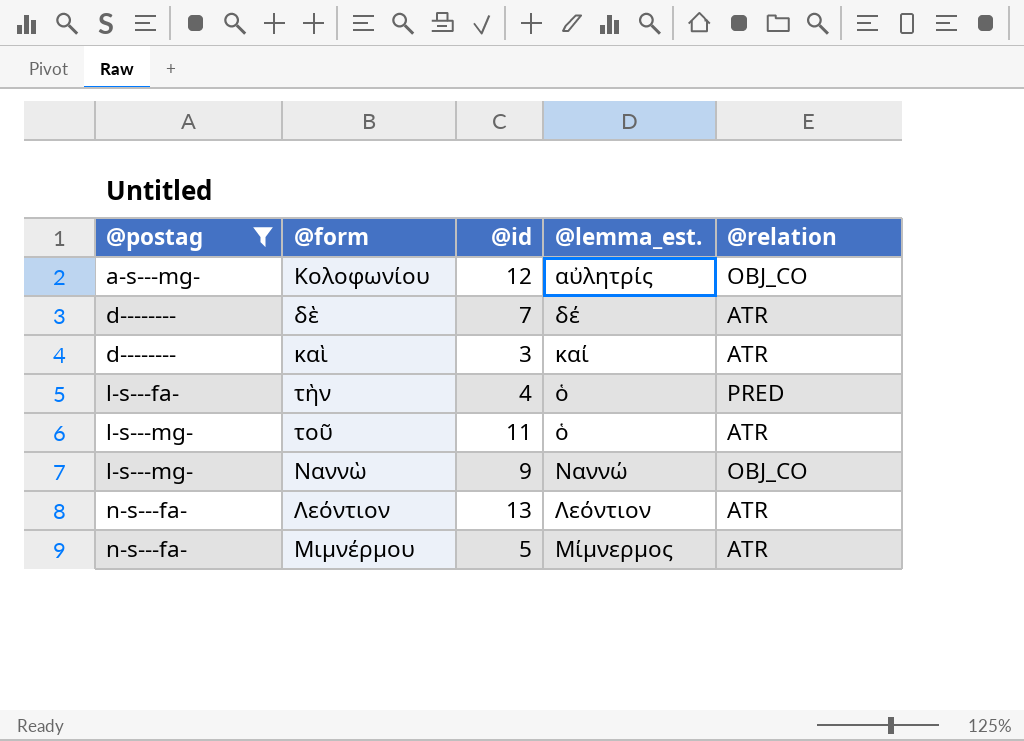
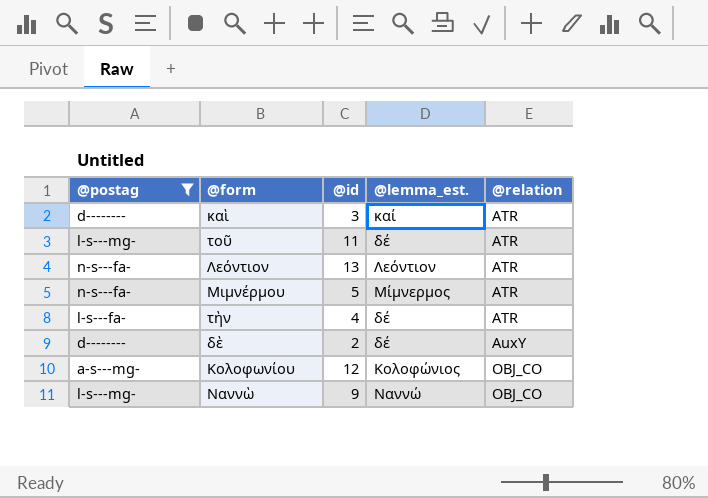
row order: @postag ascending -> @relation ascending
τοῦ | @lemma_est.: ὁ -> δέ
τὴν | @lemma_est.: ὁ -> δέ
τὴν | @relation: PRED -> ATR
δὲ | @id: 7 -> 2
δὲ | @relation: ATR -> AuxY
Κολοφωνίου | @lemma_est.: αὐλητρίς -> Κολοφώνιος

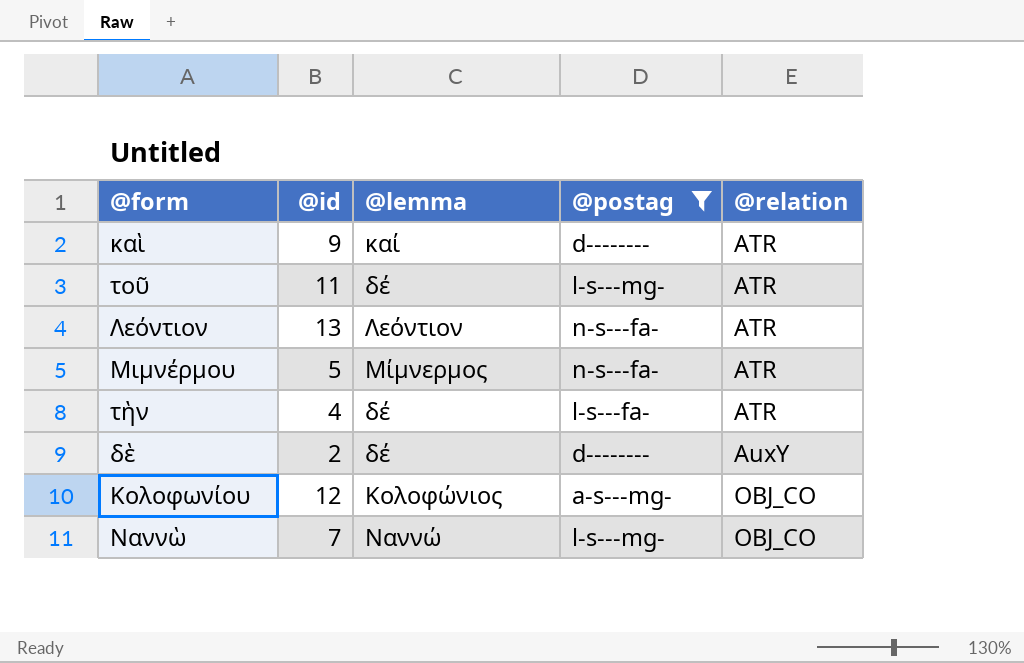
column name: @lemma_est. -> @lemma
column @postag | position: 1 -> 4
καὶ | @id: 3 -> 9
Ναννὼ | @id: 9 -> 7

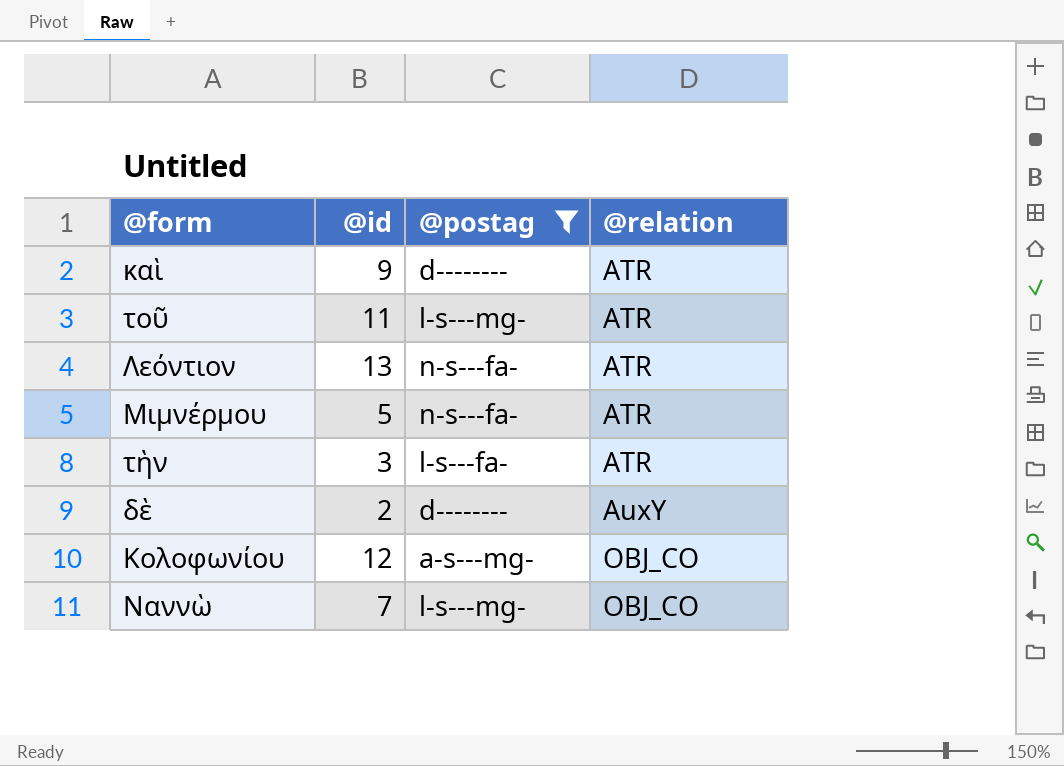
column @lemma | position: 3 -> none
τὴν | @id: 4 -> 3

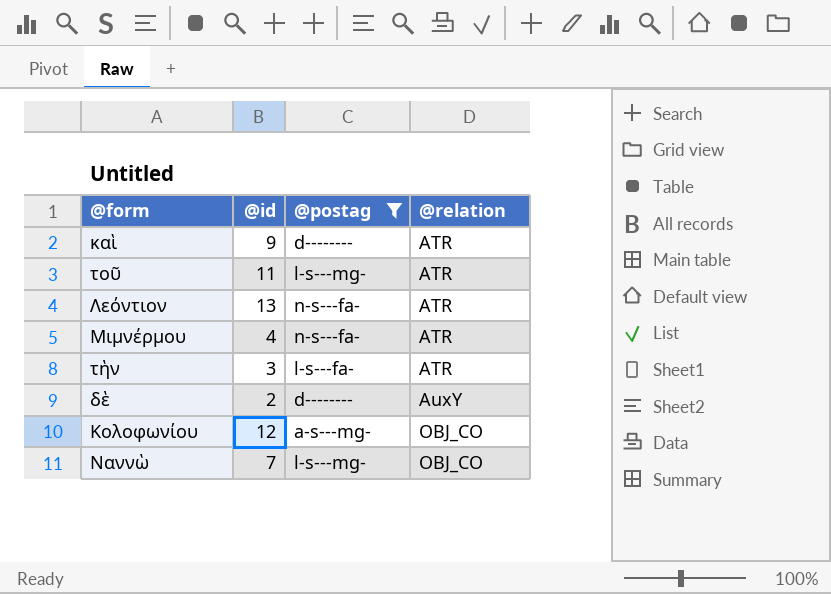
Μιμνέρμου | @id: 5 -> 4

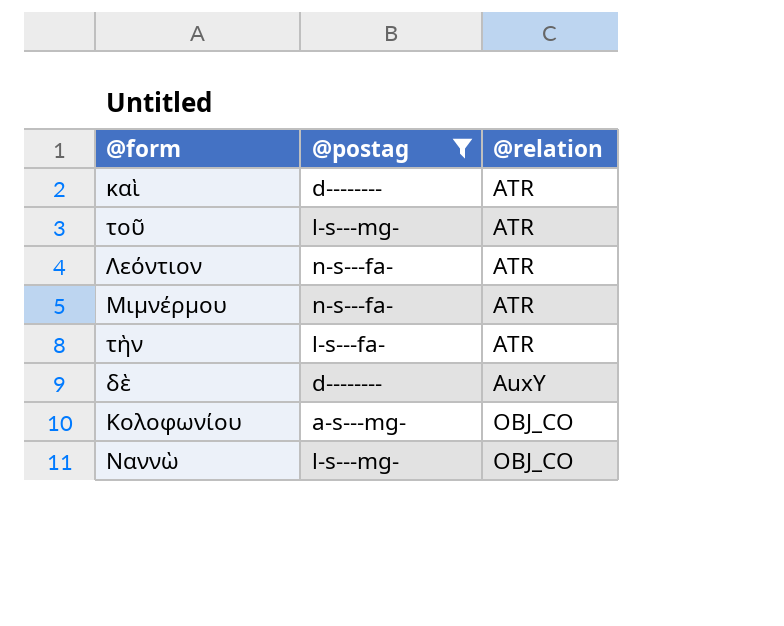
column @id | position: 2 -> none

